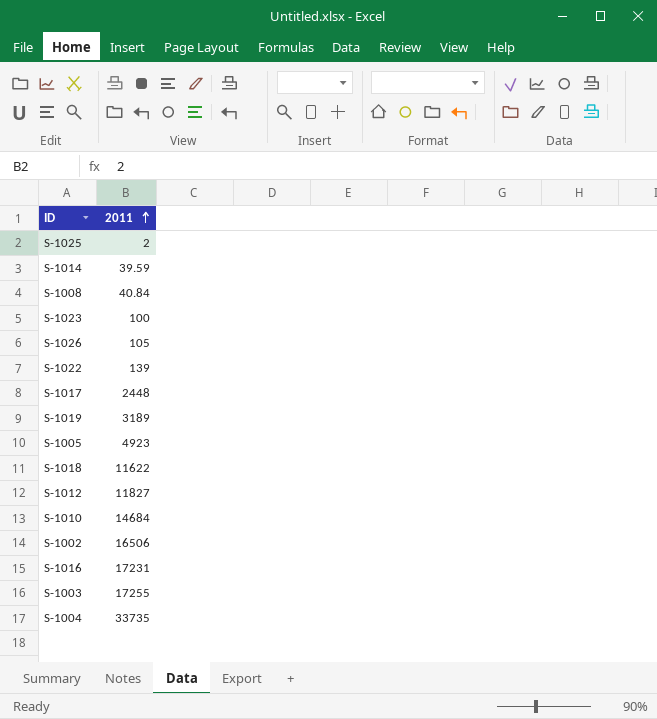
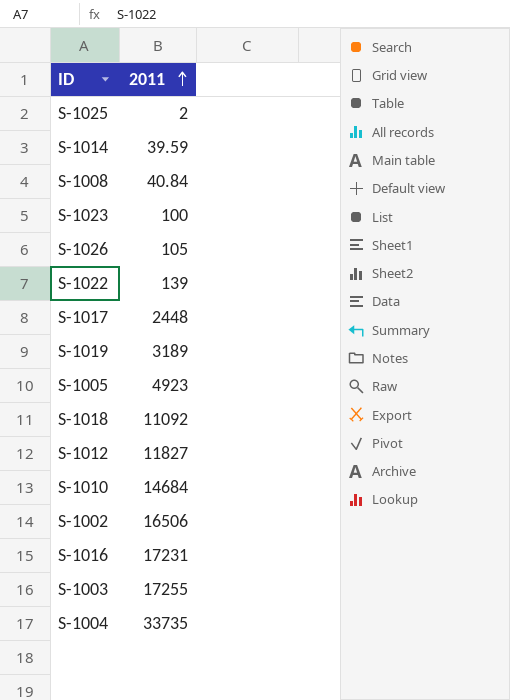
S-1018 | 2011: 11622 -> 11092

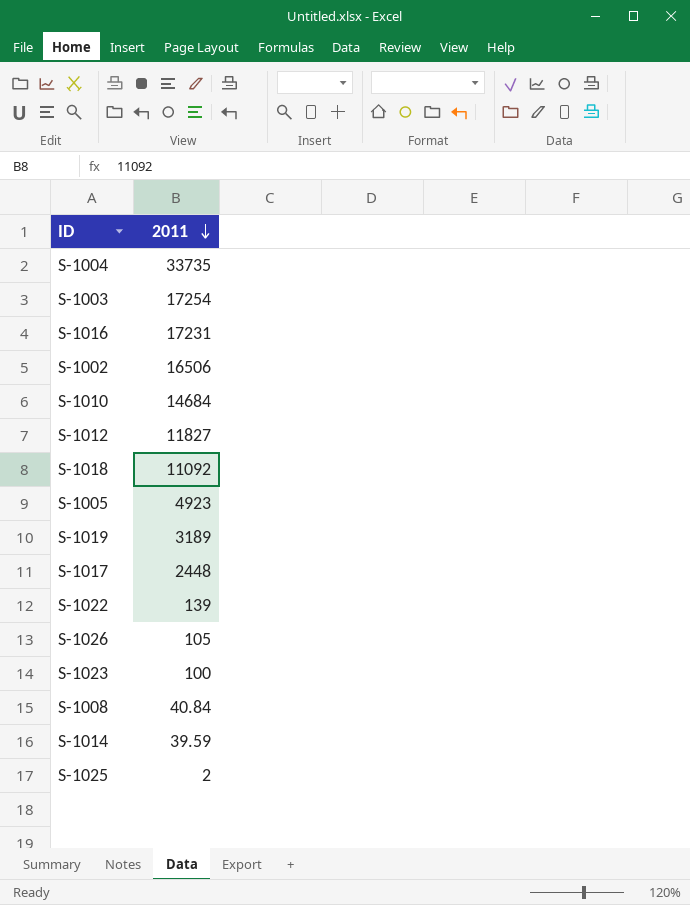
row order: 2011 ascending -> 2011 descending
S-1003 | 2011: 17255 -> 17254

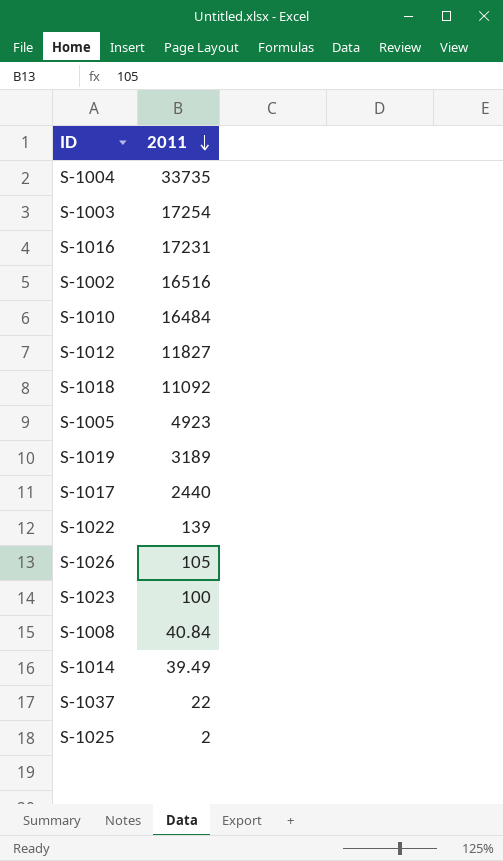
S-1002 | 2011: 16506 -> 16516
S-1010 | 2011: 14684 -> 16484
S-1017 | 2011: 2448 -> 2440
S-1014 | 2011: 39.59 -> 39.49
row S-1037: none -> 22

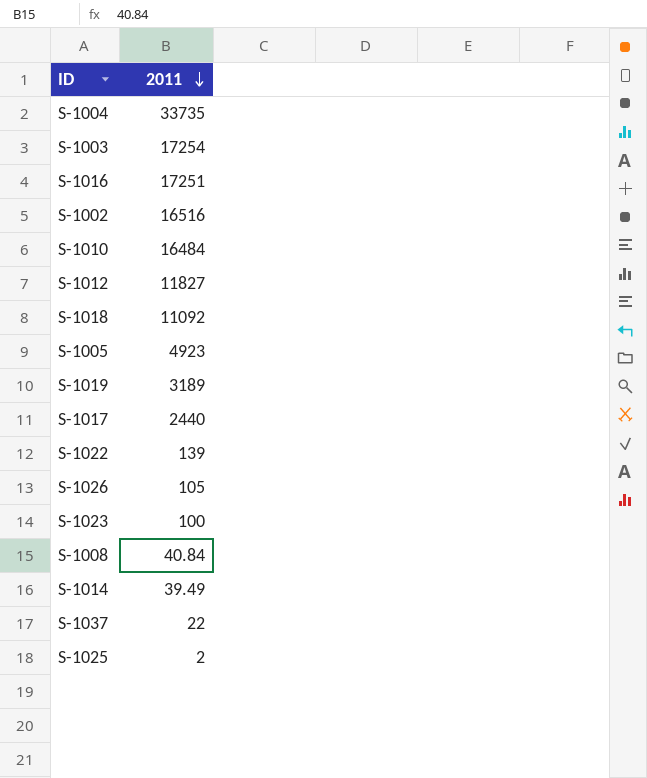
S-1016 | 2011: 17231 -> 17251

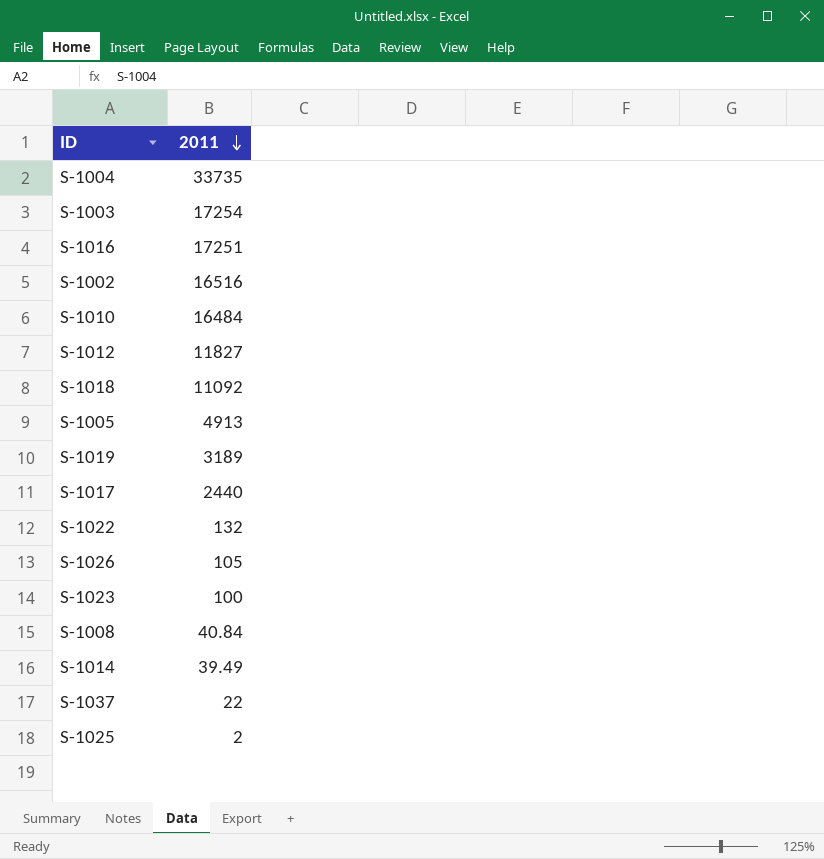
S-1005 | 2011: 4923 -> 4913
S-1022 | 2011: 139 -> 132

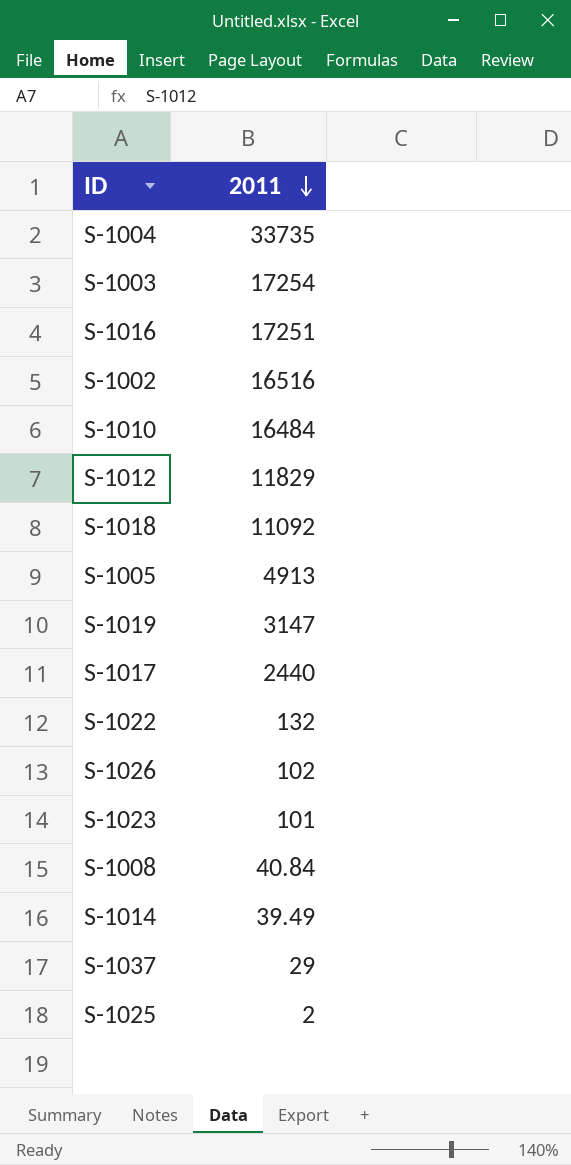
S-1012 | 2011: 11827 -> 11829
S-1019 | 2011: 3189 -> 3147
S-1026 | 2011: 105 -> 102
S-1023 | 2011: 100 -> 101
S-1037 | 2011: 22 -> 29

